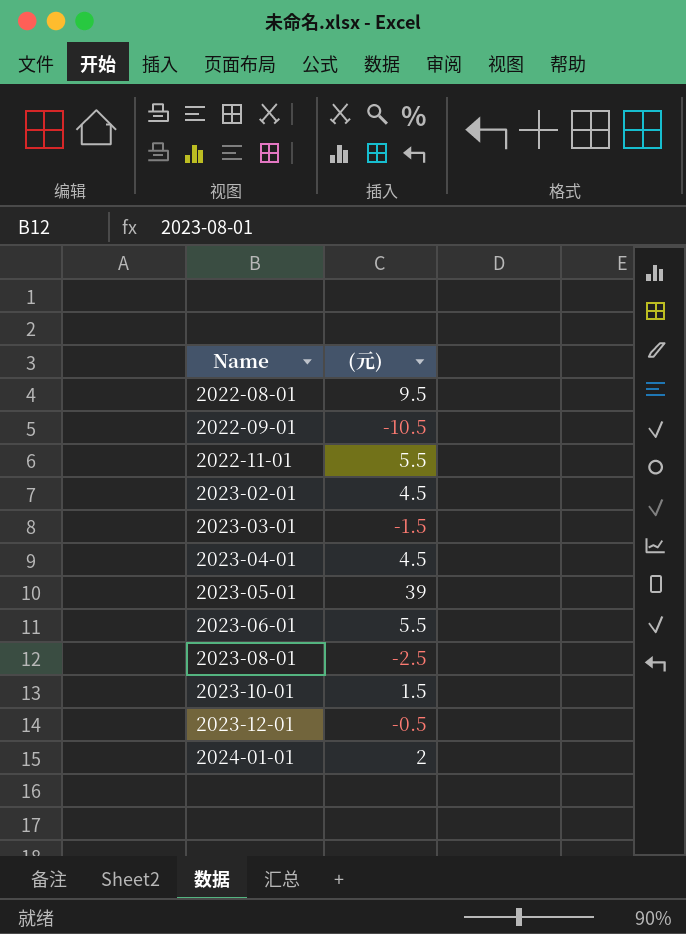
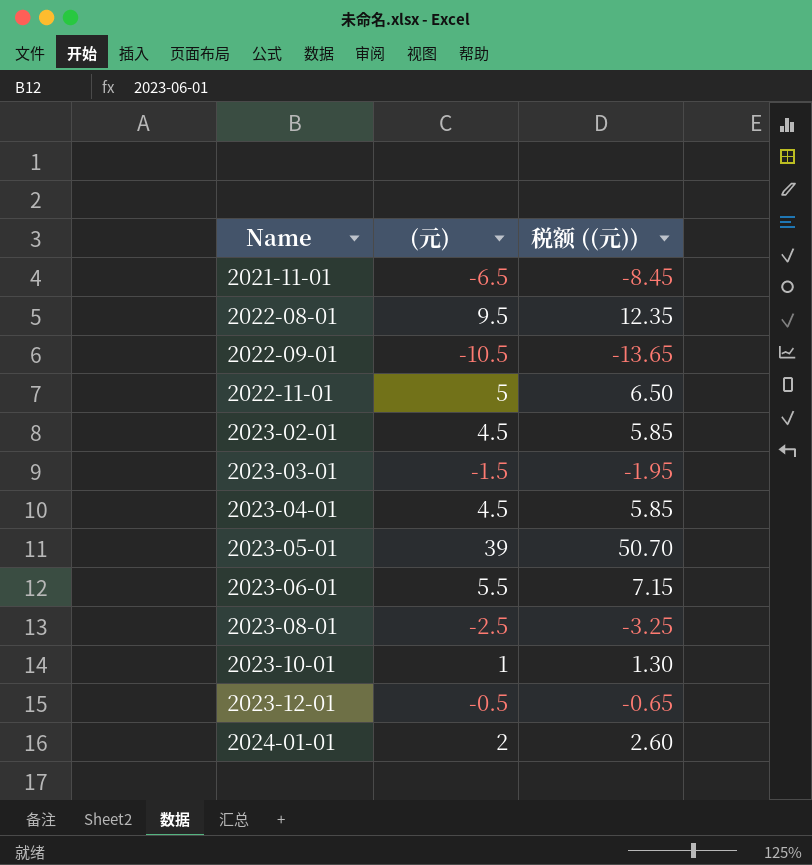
column 税额 ((元)) | formula: none -> [(元)] * 1.3
row 2021-11-01: none -> -6.5 | -8.45
2022-11-01 | (元): 5.5 -> 5
2023-10-01 | (元): 1.5 -> 1

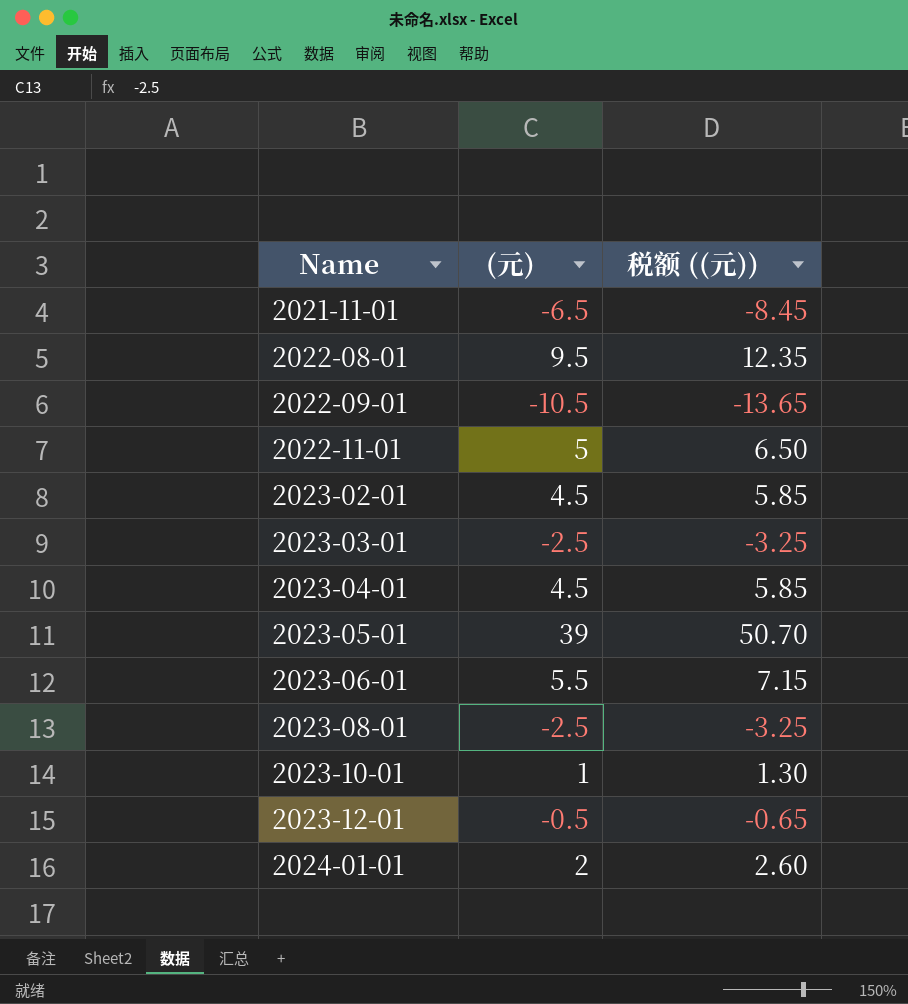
2023-03-01 | (元): -1.5 -> -2.5
2023-03-01 | 税额 ((元)): -1.95 -> -3.25

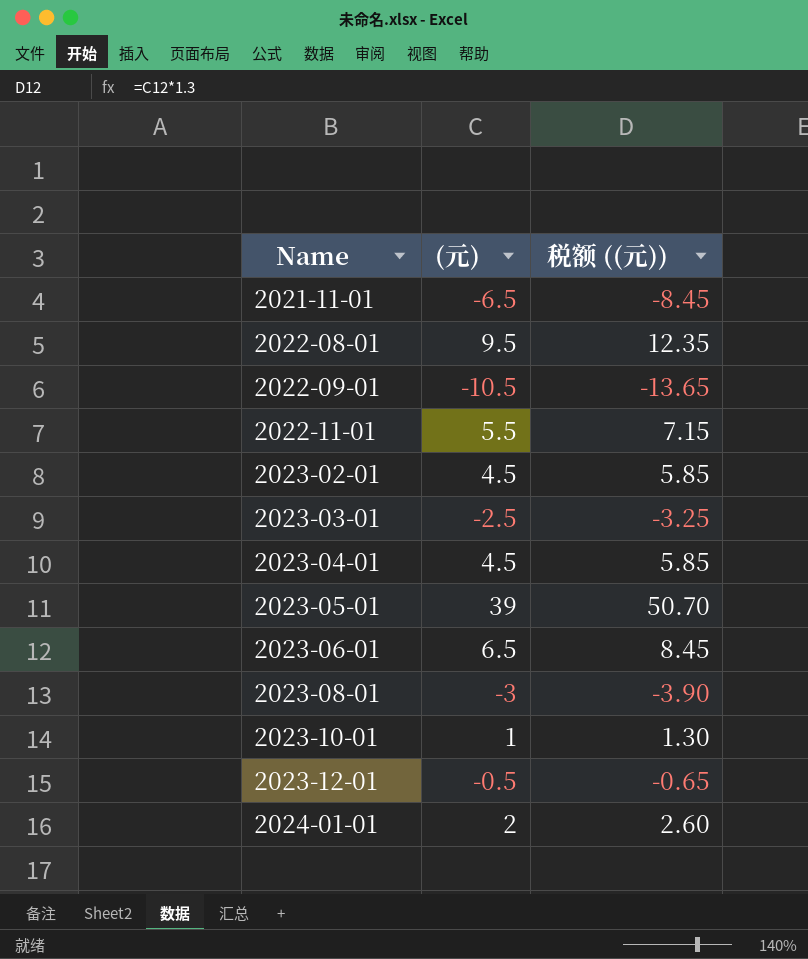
2022-11-01 | (元): 5 -> 5.5
2022-11-01 | 税额 ((元)): 6.50 -> 7.15
2023-06-01 | (元): 5.5 -> 6.5
2023-06-01 | 税额 ((元)): 7.15 -> 8.45
2023-08-01 | (元): -2.5 -> -3
2023-08-01 | 税额 ((元)): -3.25 -> -3.90

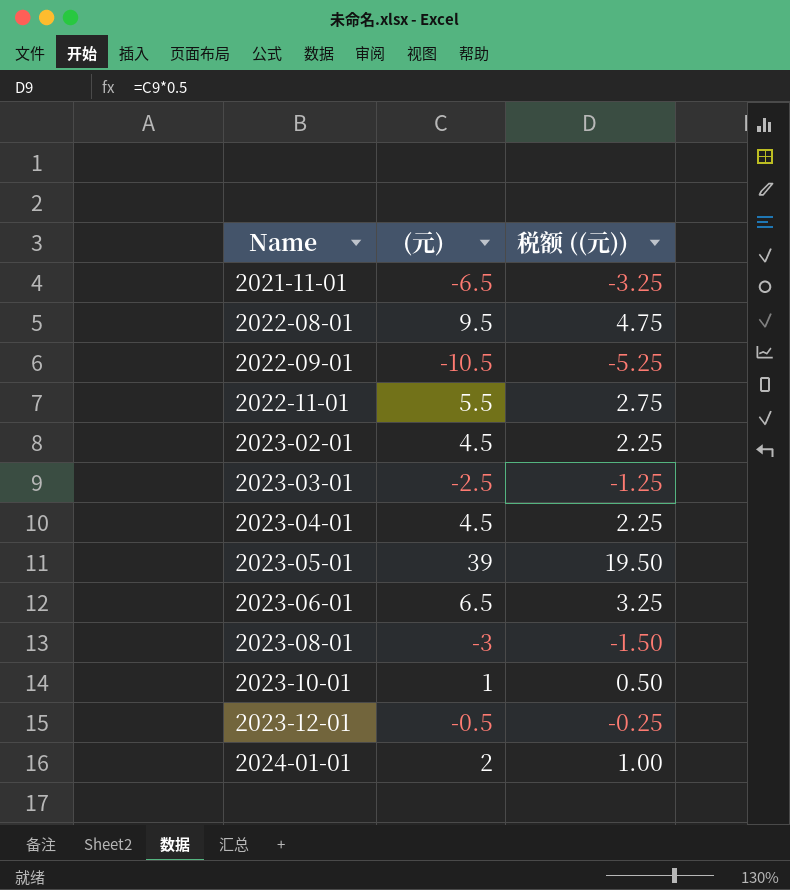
column 税额 ((元)) | formula: [(元)] * 1.3 -> [(元)] * 0.5

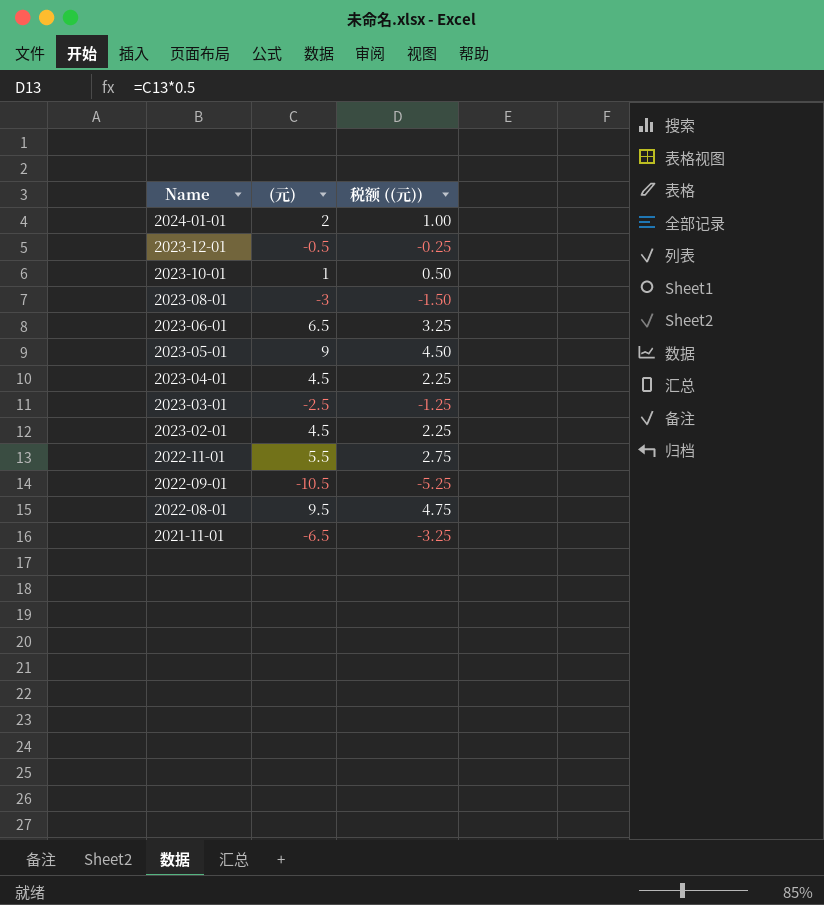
row order: Name ascending -> Name descending
2023-05-01 | (元): 39 -> 9
2023-05-01 | 税额 ((元)): 19.50 -> 4.50

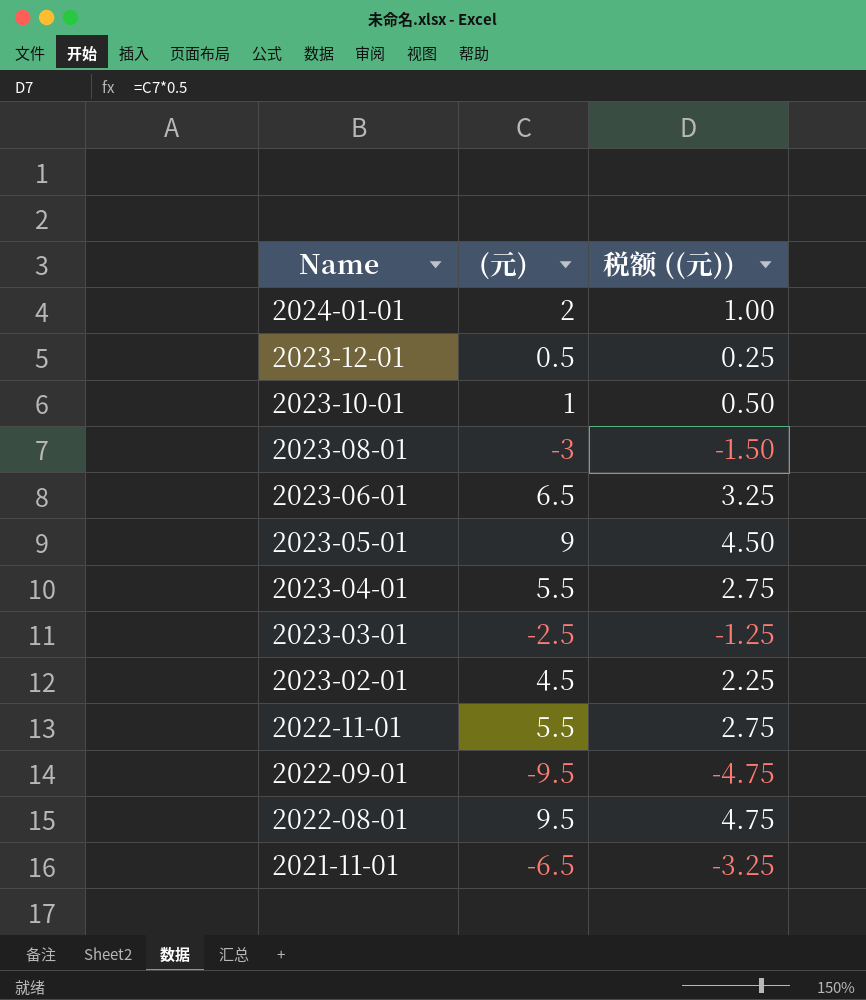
2023-12-01 | (元): -0.5 -> 0.5
2023-12-01 | 税额 ((元)): -0.25 -> 0.25
2023-04-01 | (元): 4.5 -> 5.5
2023-04-01 | 税额 ((元)): 2.25 -> 2.75
2022-09-01 | (元): -10.5 -> -9.5
2022-09-01 | 税额 ((元)): -5.25 -> -4.75

